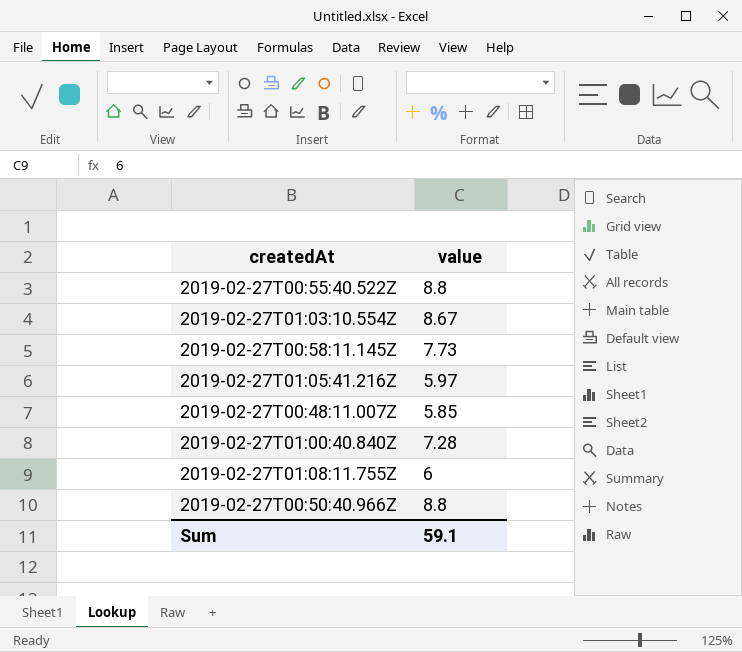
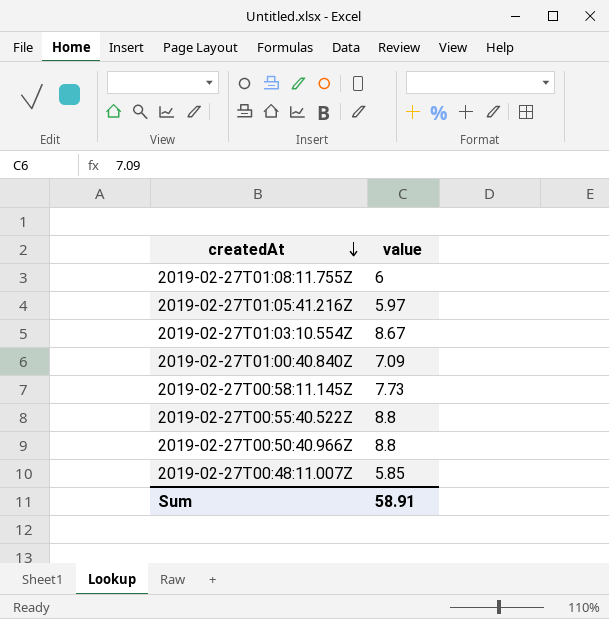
row order: none -> createdAt descending
2019-02-27T01:00:40.840Z | value: 7.28 -> 7.09
Sum | value: 59.1 -> 58.91

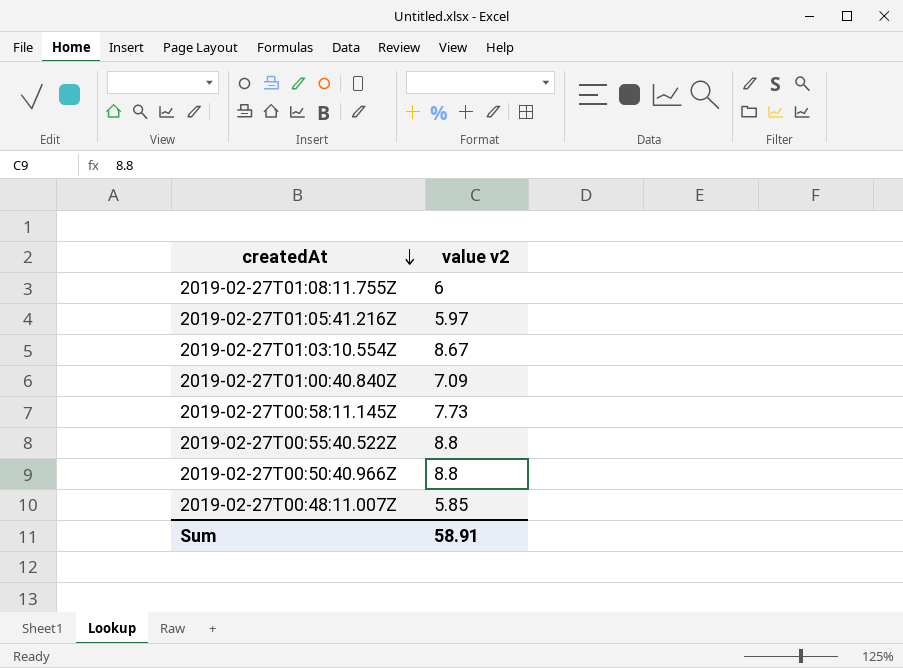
column name: value -> value v2

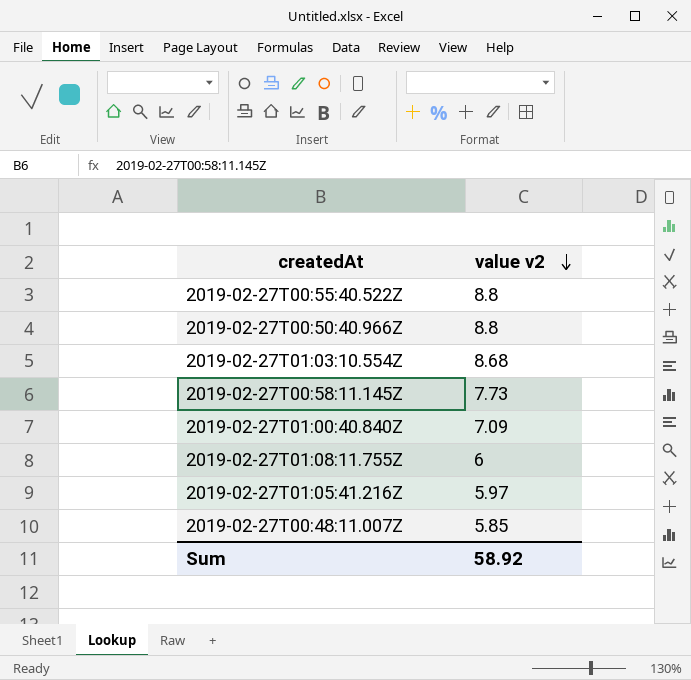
row order: createdAt descending -> value v2 descending
2019-02-27T01:03:10.554Z | value v2: 8.67 -> 8.68
Sum | value v2: 58.91 -> 58.92

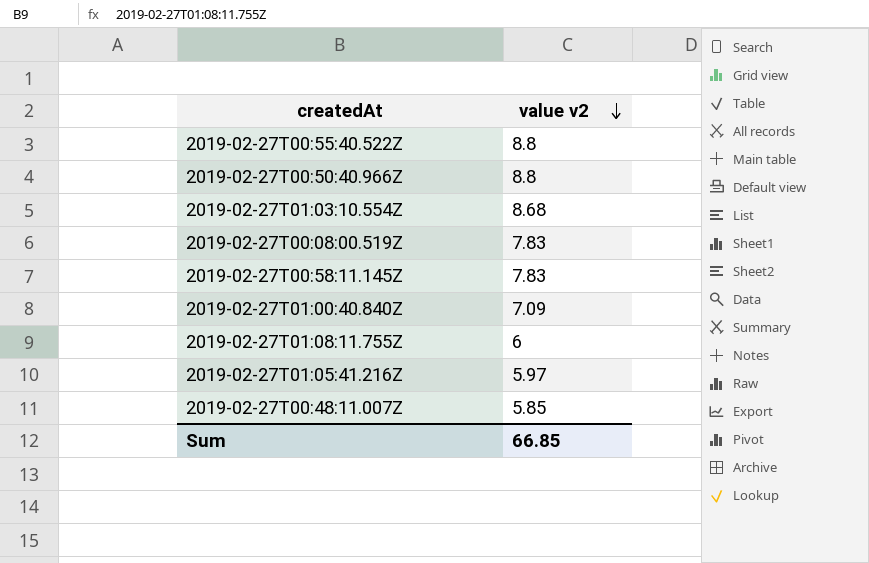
row 2019-02-27T00:08:00.519Z: none -> 7.83
2019-02-27T00:58:11.145Z | value v2: 7.73 -> 7.83
Sum | value v2: 58.92 -> 66.85

